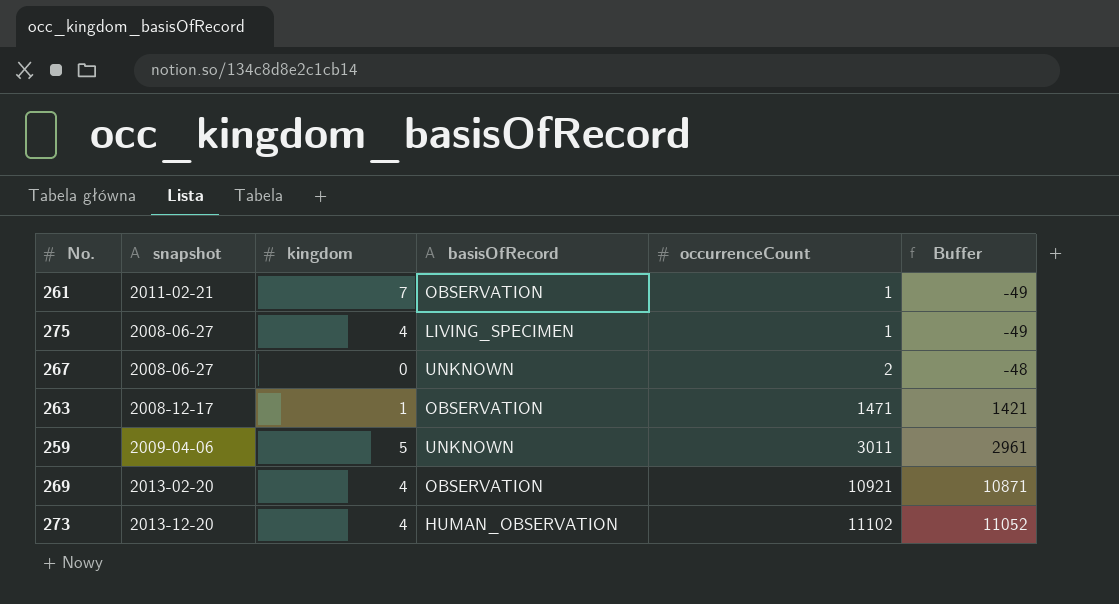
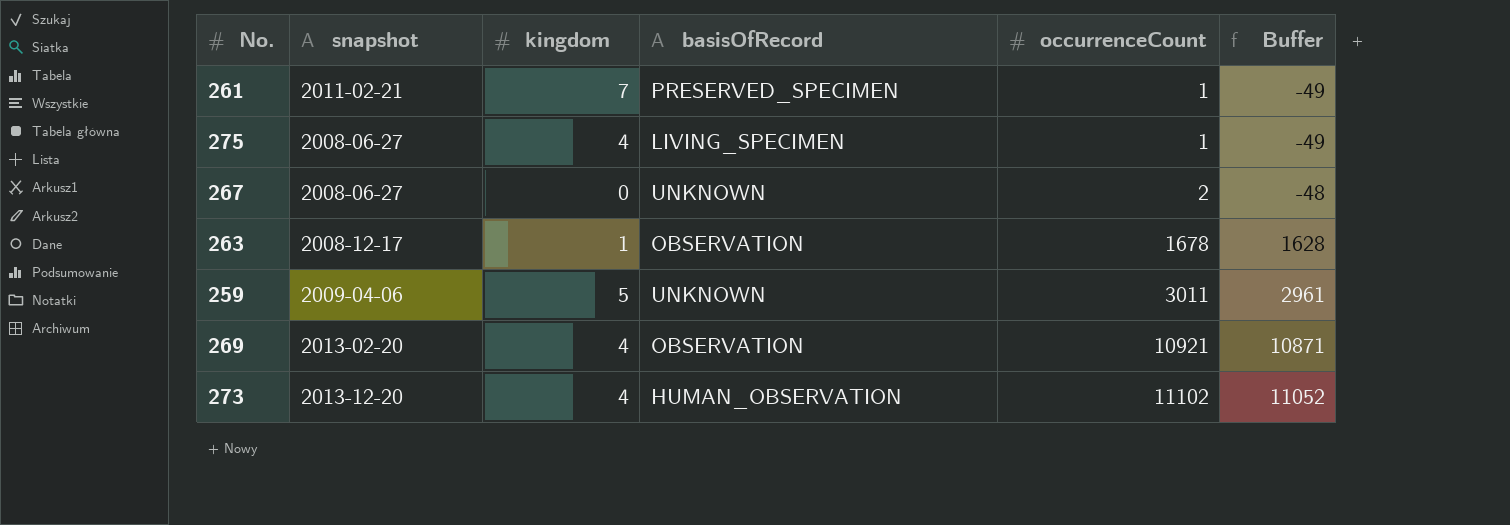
261 | basisOfRecord: OBSERVATION -> PRESERVED_SPECIMEN
263 | occurrenceCount: 1471 -> 1678
263 | Buffer: 1421 -> 1628

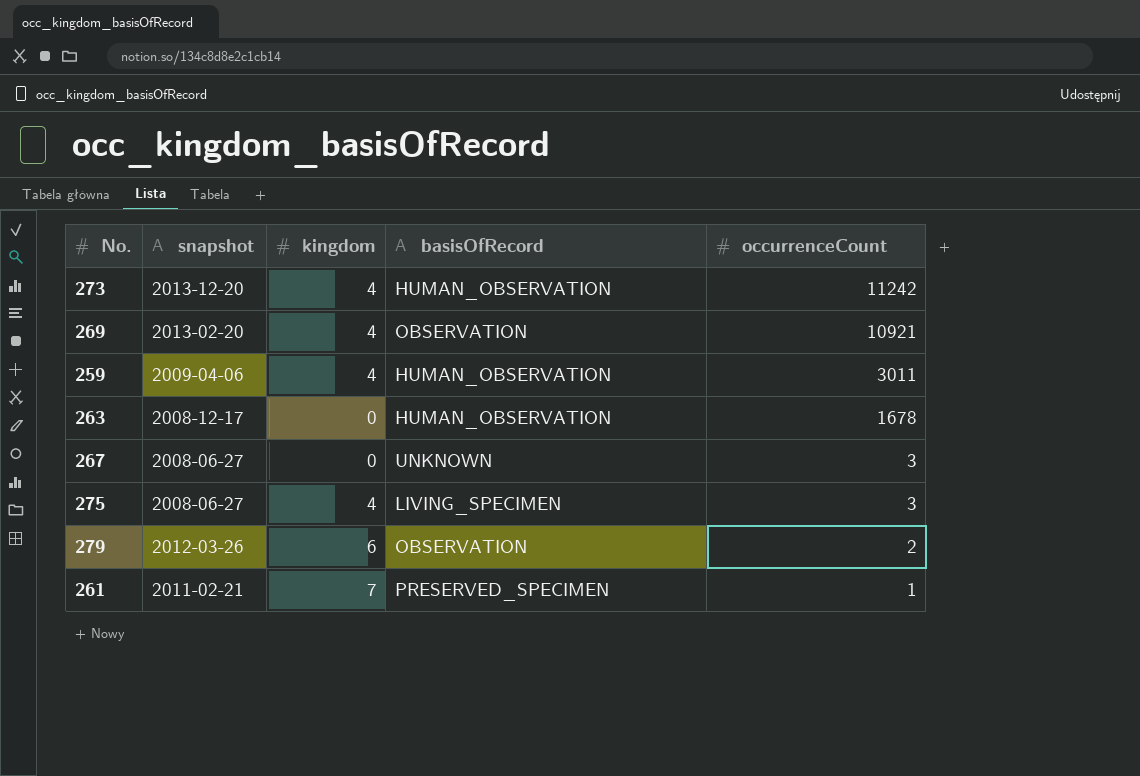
row order: occurrenceCount ascending -> occurrenceCount descending
column Buffer | formula: [occurrenceCount] - 50 -> none
273 | occurrenceCount: 11102 -> 11242
259 | kingdom: 5 -> 4
259 | basisOfRecord: UNKNOWN -> HUMAN_OBSERVATION
263 | kingdom: 1 -> 0
263 | basisOfRecord: OBSERVATION -> HUMAN_OBSERVATION
267 | occurrenceCount: 2 -> 3
275 | occurrenceCount: 1 -> 3
row 279: none -> 2012-03-26 | 6 | OBSERVATION | 2

